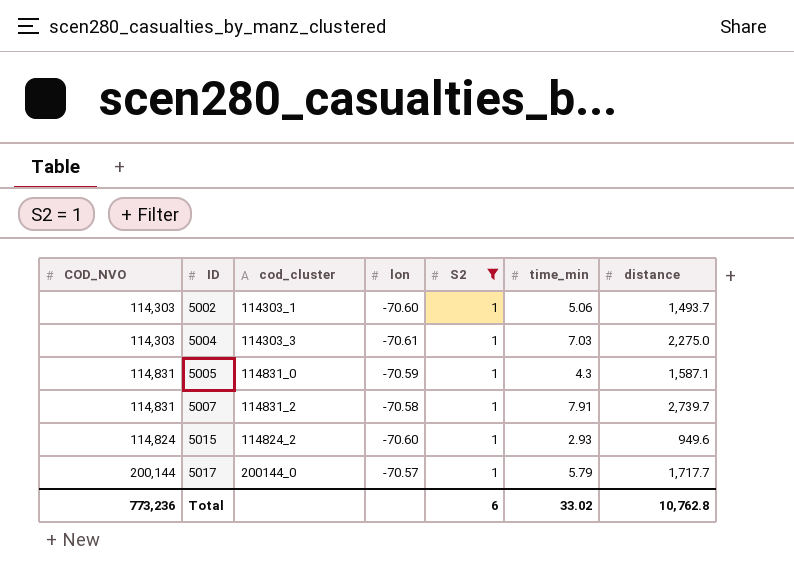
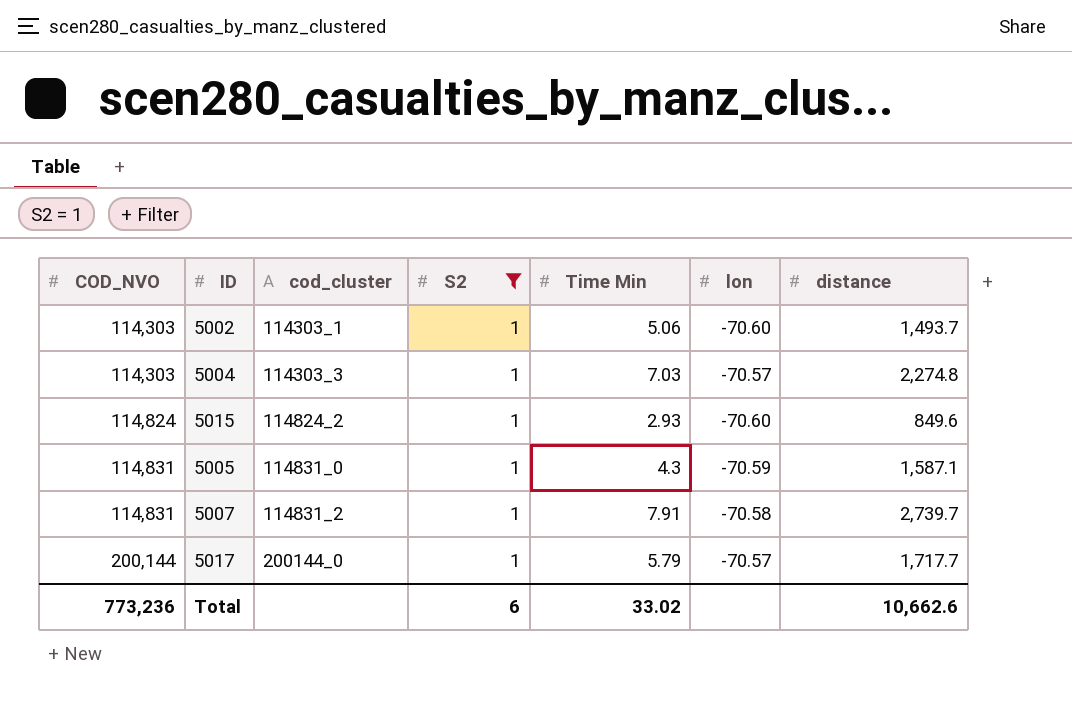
row order: ID ascending -> COD_NVO ascending
column name: time_min -> Time Min
column lon | position: 4 -> 6
5004 | lon: -70.61 -> -70.57
5004 | distance: 2,275.0 -> 2,274.8
5015 | distance: 949.6 -> 849.6
Total | distance: 10,762.8 -> 10,662.6

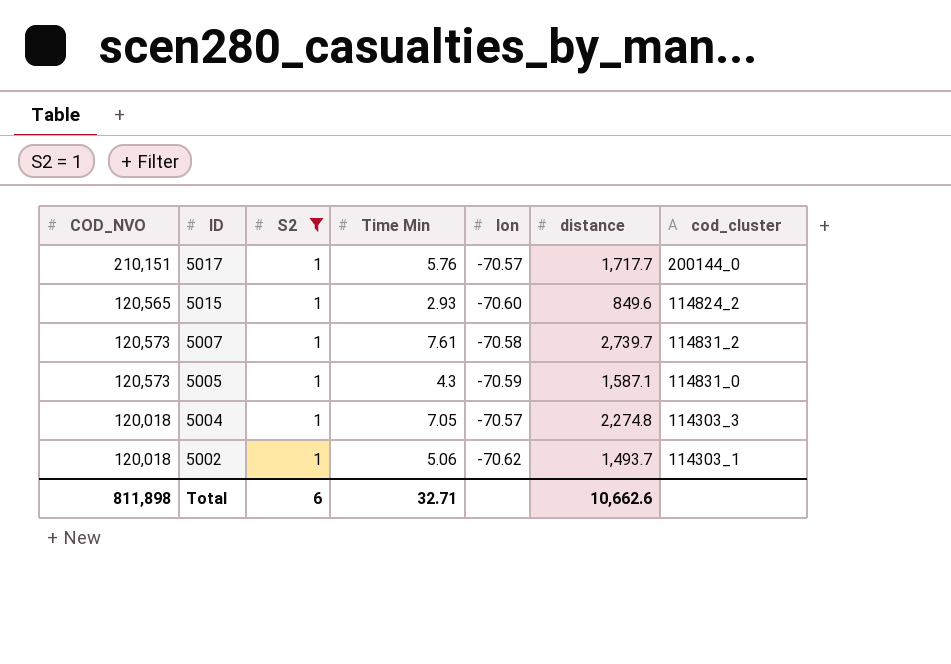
row order: COD_NVO ascending -> ID descending
column cod_cluster | position: 3 -> 7
5017 | COD_NVO: 200,144 -> 210,151
5017 | Time Min: 5.79 -> 5.76
5015 | COD_NVO: 114,824 -> 120,565
5007 | COD_NVO: 114,831 -> 120,573
5007 | Time Min: 7.91 -> 7.61
5005 | COD_NVO: 114,831 -> 120,573
5004 | COD_NVO: 114,303 -> 120,018
5004 | Time Min: 7.03 -> 7.05
5002 | COD_NVO: 114,303 -> 120,018
5002 | lon: -70.60 -> -70.62
Total | COD_NVO: 773,236 -> 811,898
Total | Time Min: 33.02 -> 32.71

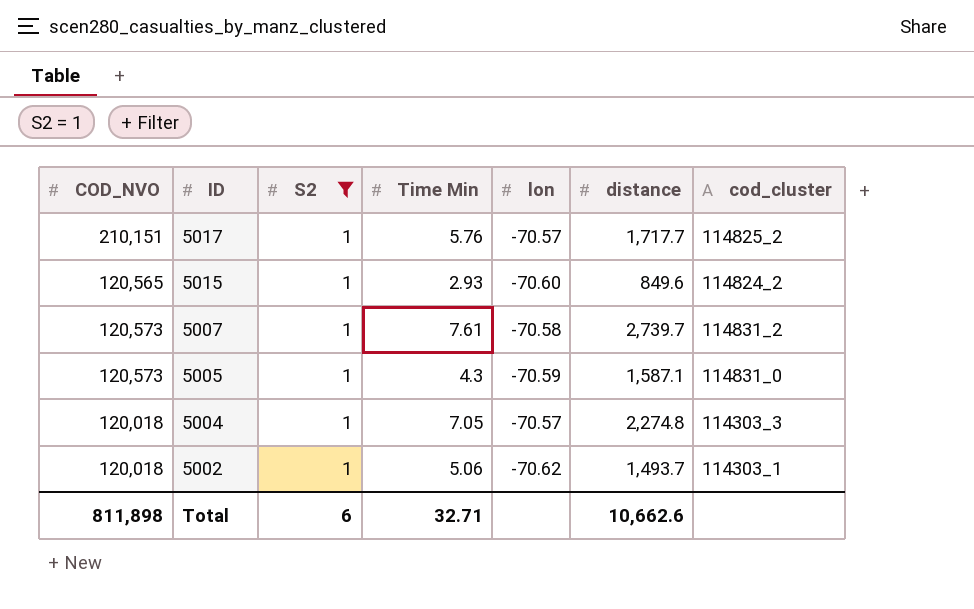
5017 | cod_cluster: 200144_0 -> 114825_2

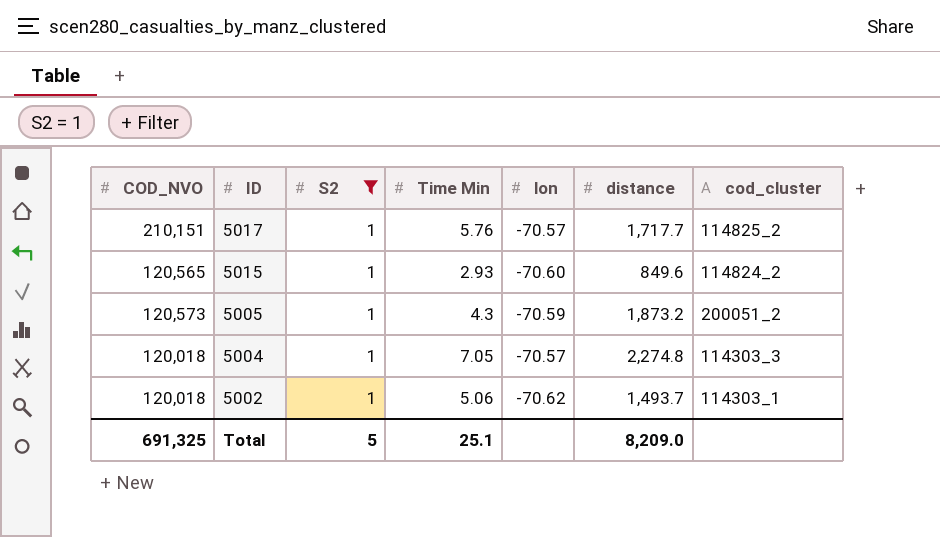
row 5007: 120,573 | 1 | 7.61 | -70.58 | 2,739.7 | 114831_2 -> none
5005 | distance: 1,587.1 -> 1,873.2
5005 | cod_cluster: 114831_0 -> 200051_2
Total | COD_NVO: 811,898 -> 691,325
Total | S2: 6 -> 5
Total | Time Min: 32.71 -> 25.1
Total | distance: 10,662.6 -> 8,209.0

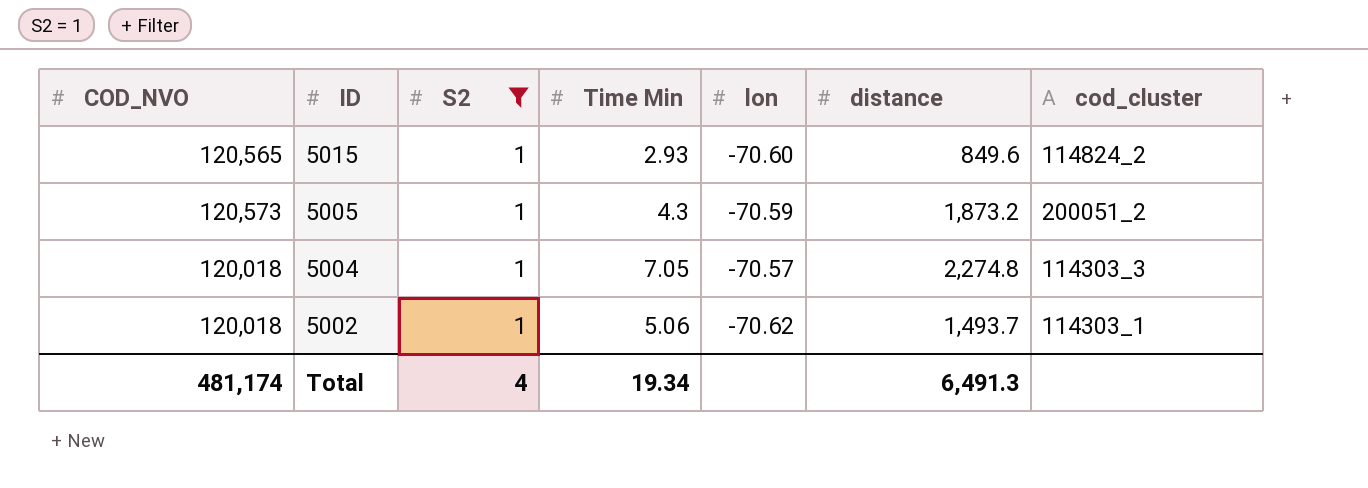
row 5017: 210,151 | 1 | 5.76 | -70.57 | 1,717.7 | 114825_2 -> none
Total | COD_NVO: 691,325 -> 481,174
Total | S2: 5 -> 4
Total | Time Min: 25.1 -> 19.34
Total | distance: 8,209.0 -> 6,491.3

